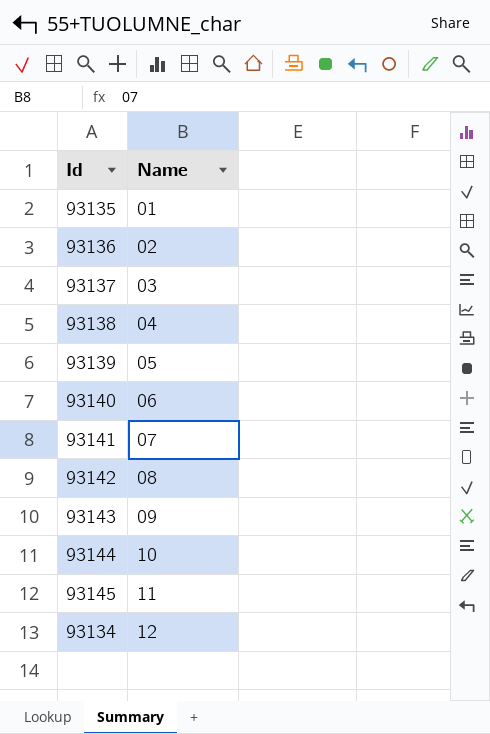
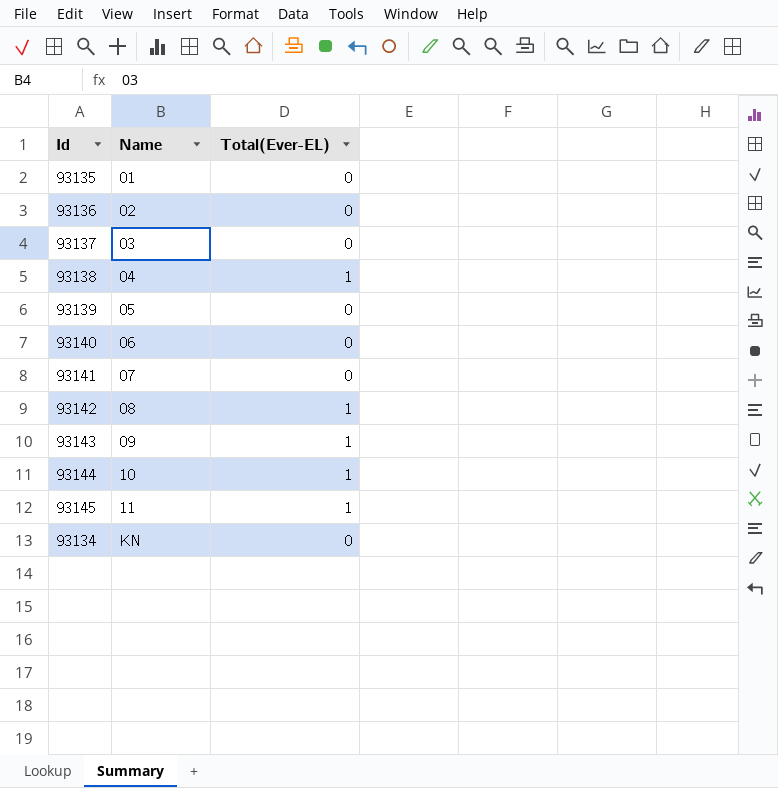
column Total(Ever-EL) | position: none -> 3
93134 | Name: 12 -> KN

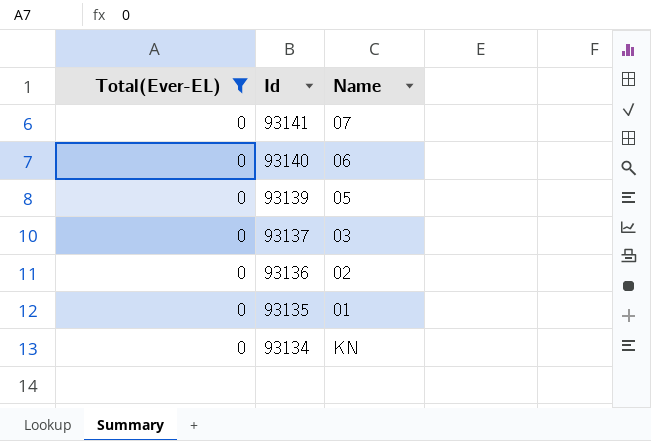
filter: none -> Total(Ever-EL) = 0
row order: Name ascending -> Id descending
column Total(Ever-EL) | position: 3 -> 1

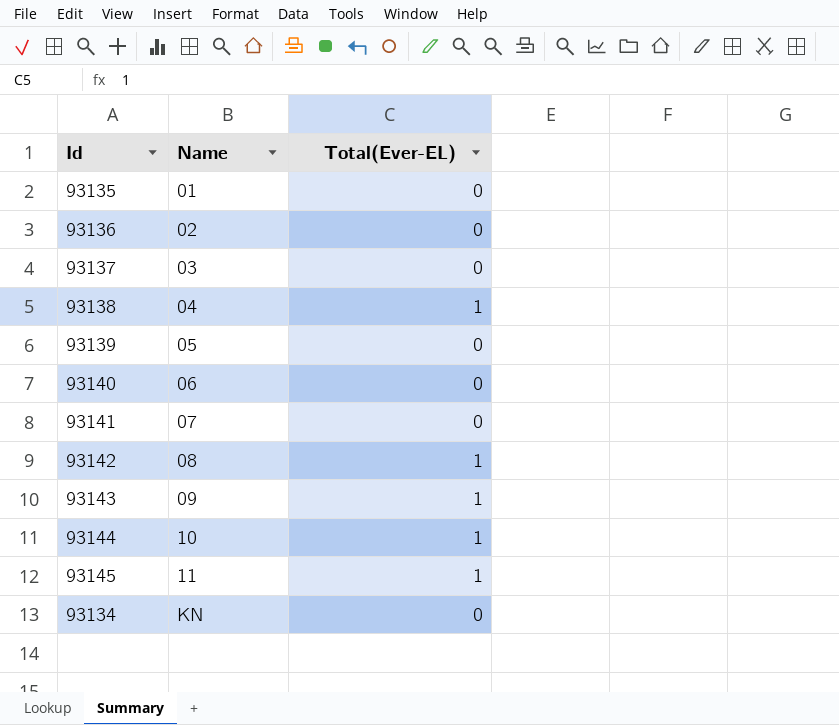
filter: Total(Ever-EL) = 0 -> none
row order: Id descending -> Name ascending
column Total(Ever-EL) | position: 1 -> 3

